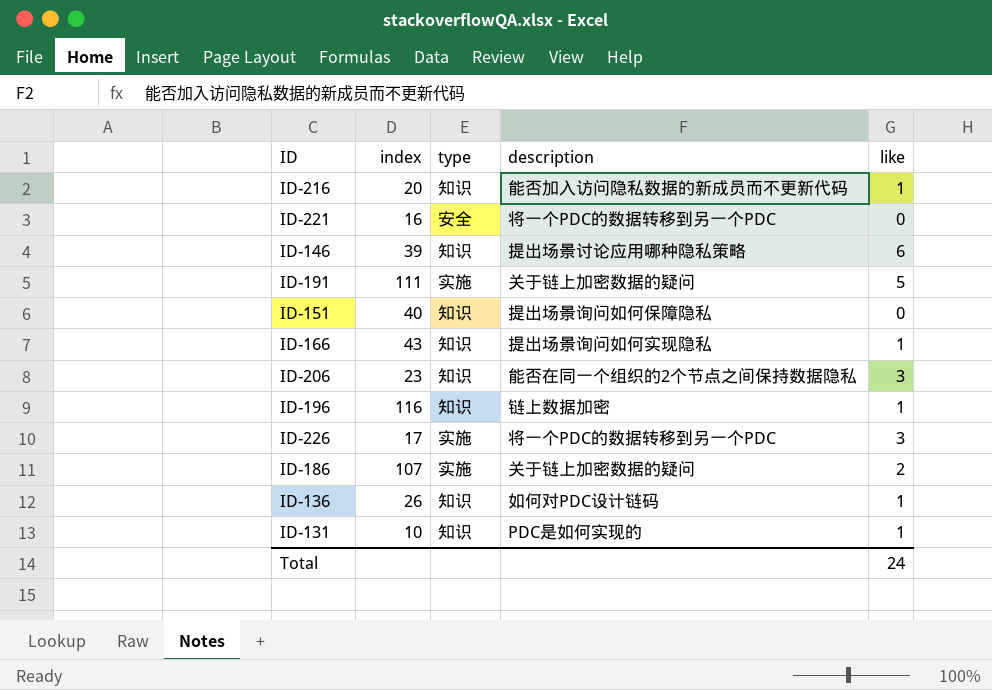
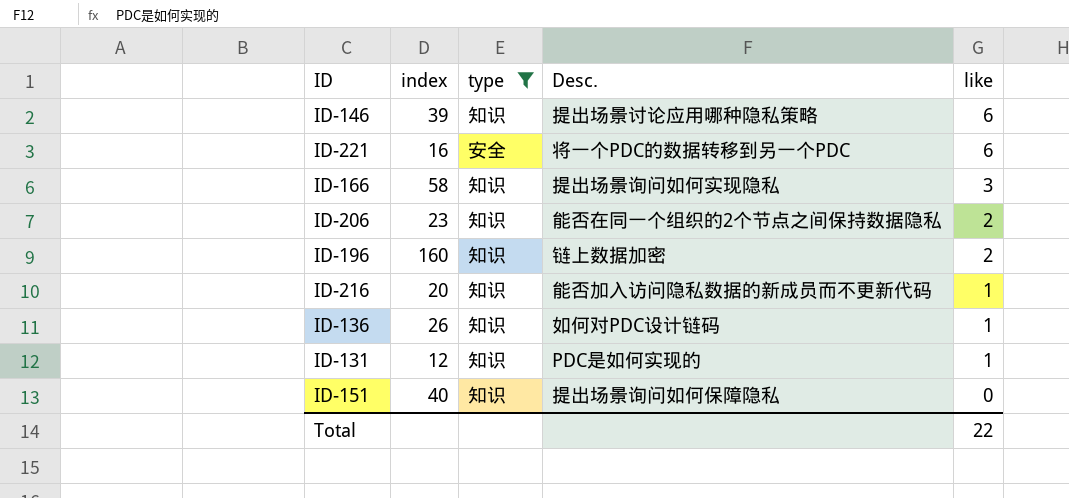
filter: none -> type != 实施
row order: none -> like descending
column name: description -> Desc.
ID-221 | like: 0 -> 6
ID-166 | index: 43 -> 58
ID-166 | like: 1 -> 3
ID-206 | like: 3 -> 2
ID-196 | index: 116 -> 160
ID-196 | like: 1 -> 2
ID-131 | index: 10 -> 12
Total | like: 24 -> 22

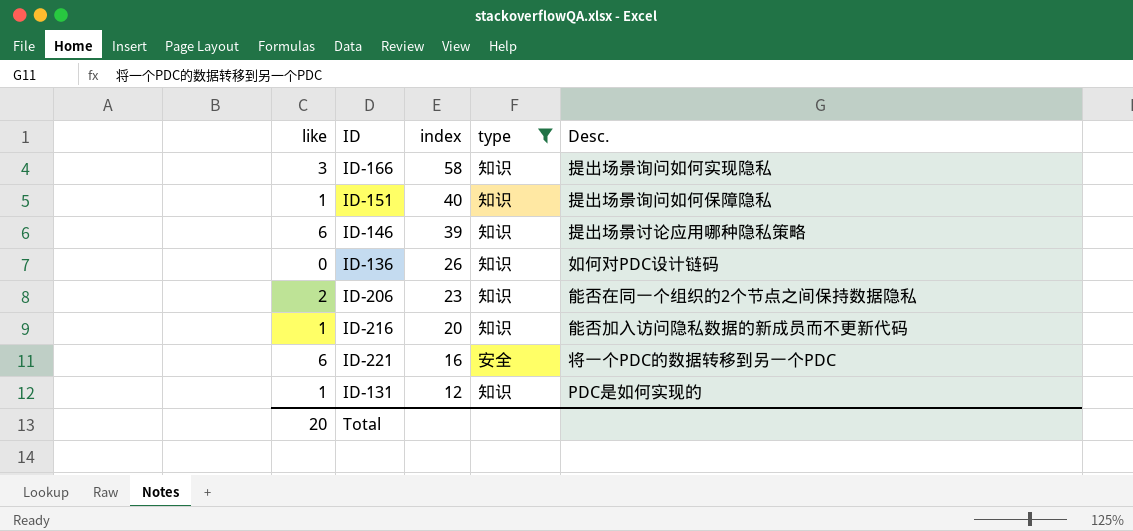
row order: like descending -> index descending
column like | position: 5 -> 1
row ID-196: 160 | 知识 | 链上数据加密 | 2 -> none
ID-151 | like: 0 -> 1
ID-136 | like: 1 -> 0
Total | like: 22 -> 20

